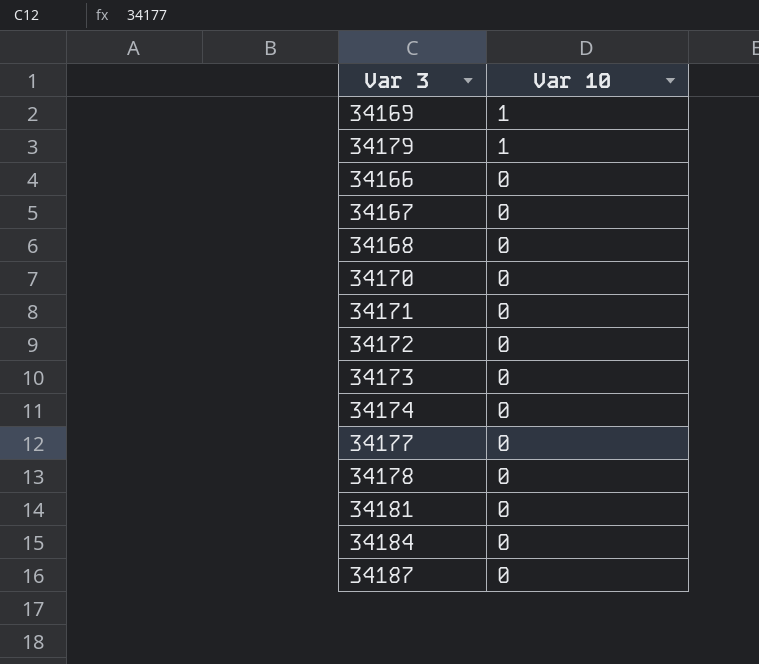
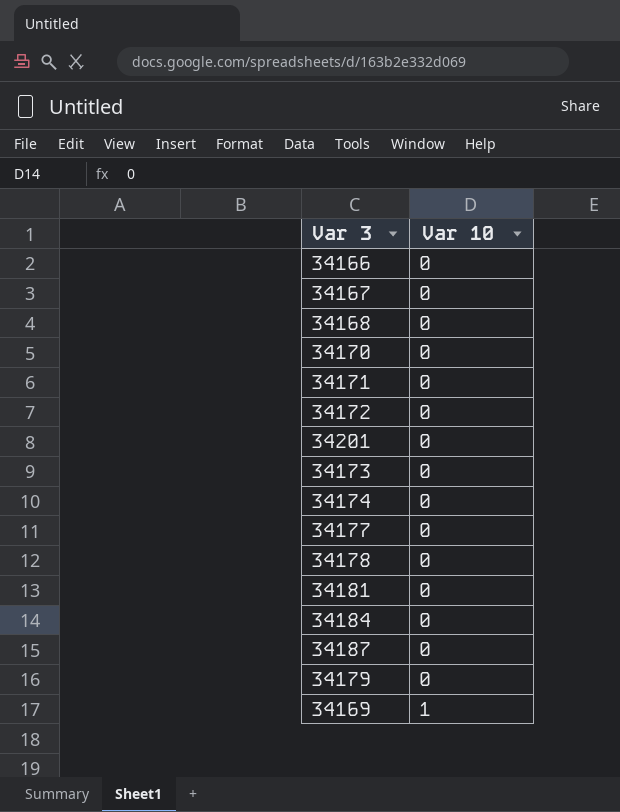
row order: Var 10 descending -> Var 10 ascending
row 34201: none -> 0
34179 | Var 10: 1 -> 0

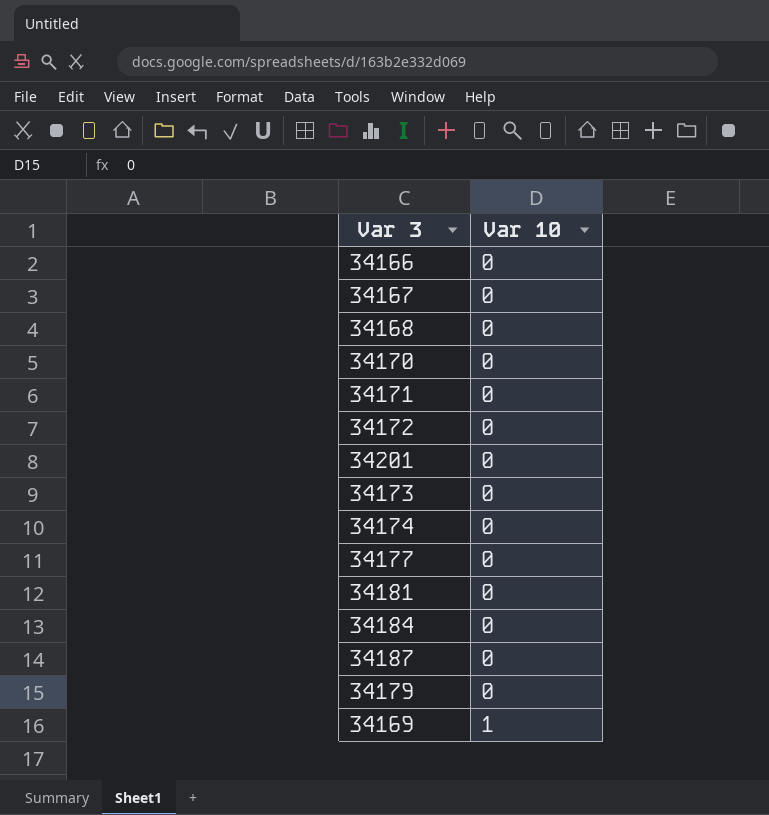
row 34178: 0 -> none

